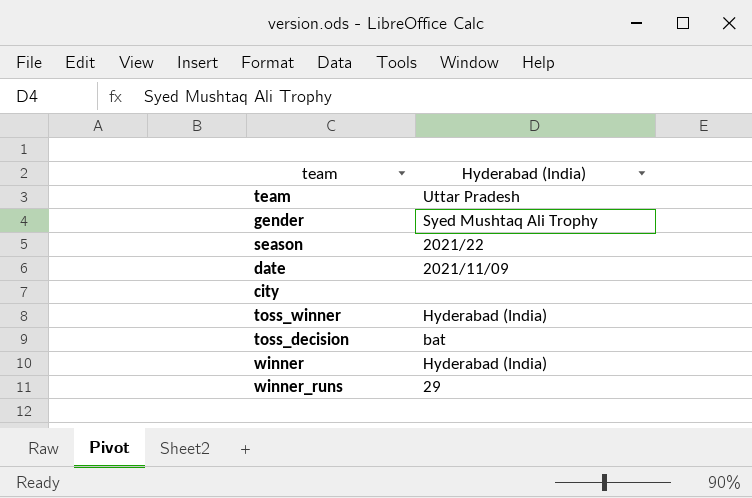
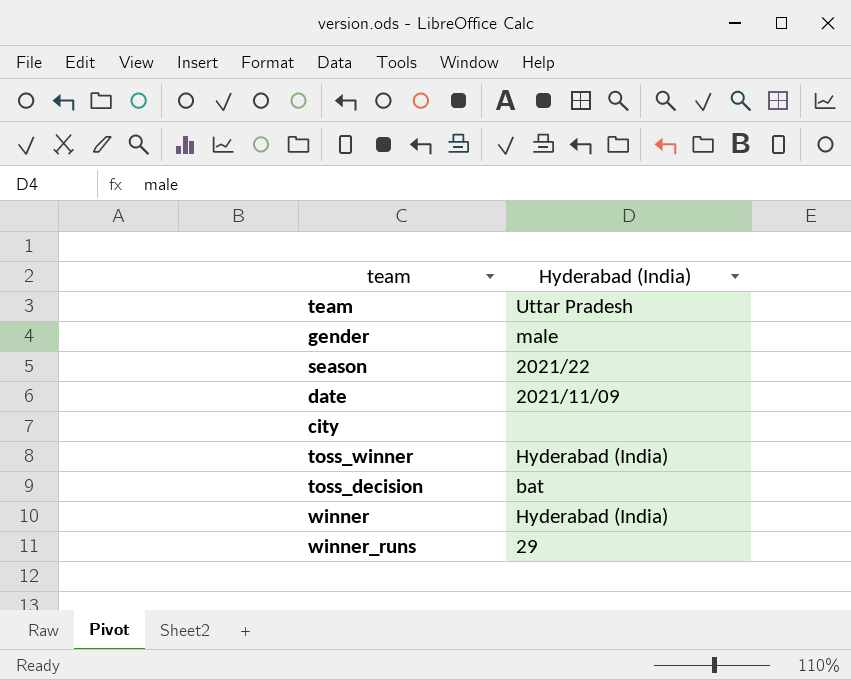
gender | Hyderabad (India): Syed Mushtaq Ali Trophy -> male

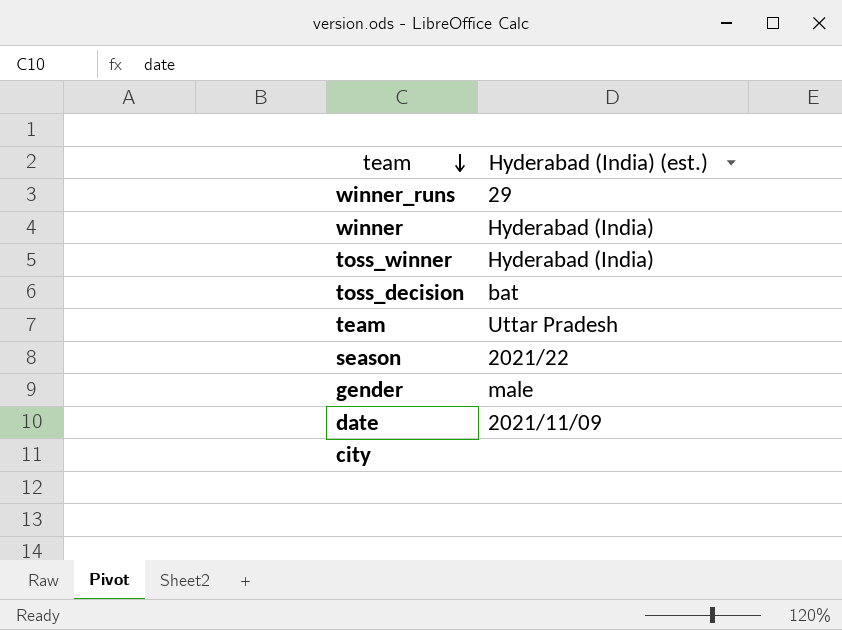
row order: none -> team descending
column name: Hyderabad (India) -> Hyderabad (India) (est.)

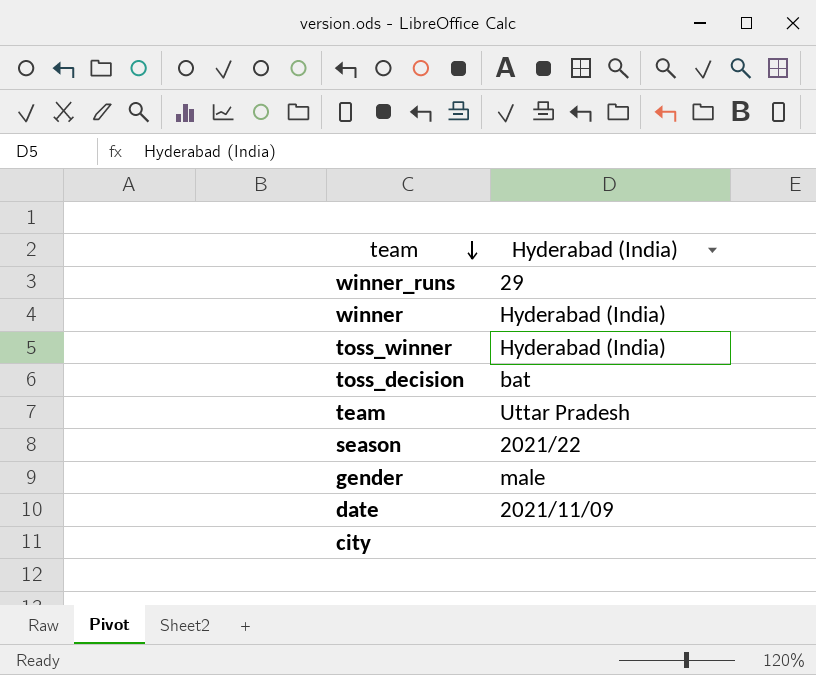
column name: Hyderabad (India) (est.) -> Hyderabad (India)

